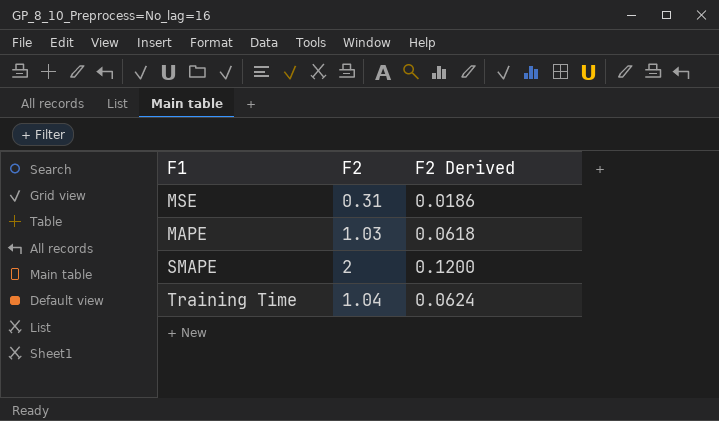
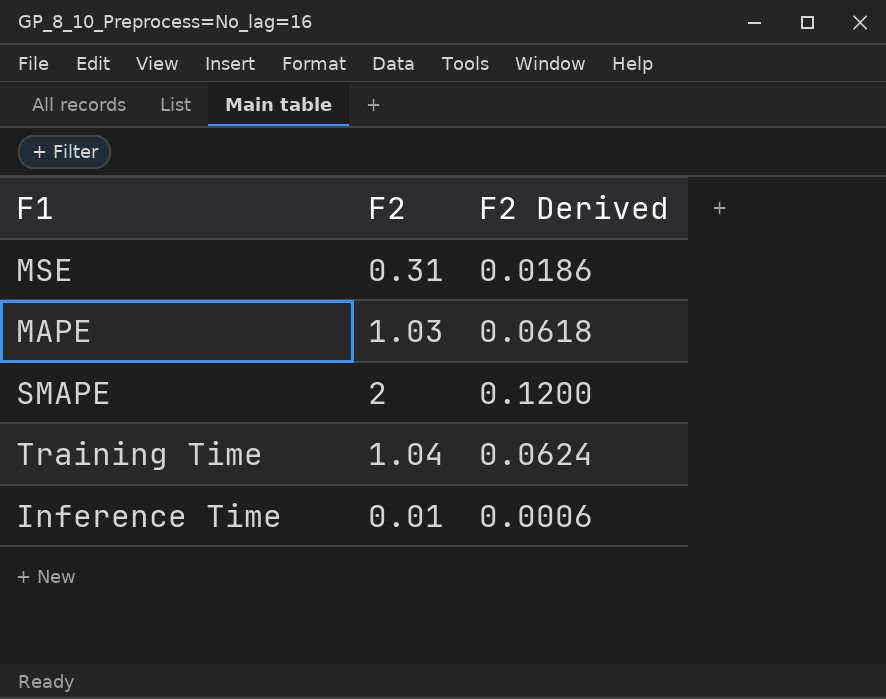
row Inference Time: none -> 0.01 | 0.0006

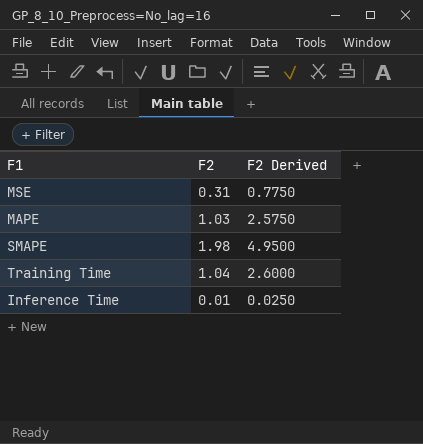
column F2 Derived | formula: [F2] * 0.06 -> [F2] * 2.5
SMAPE | F2: 2 -> 1.98

